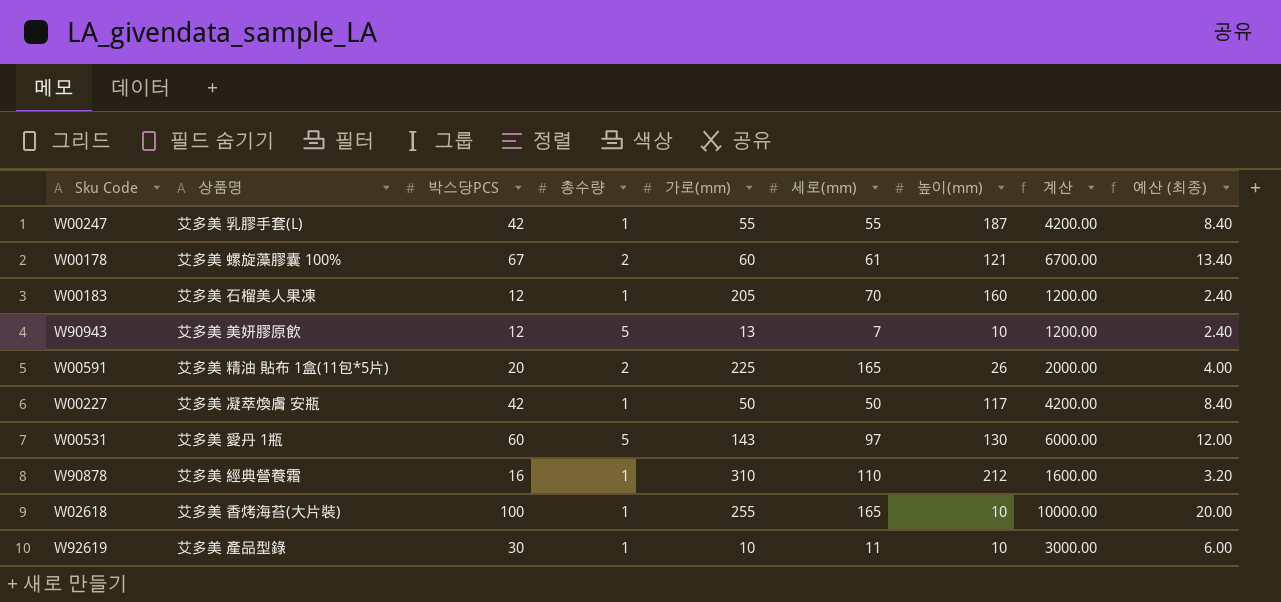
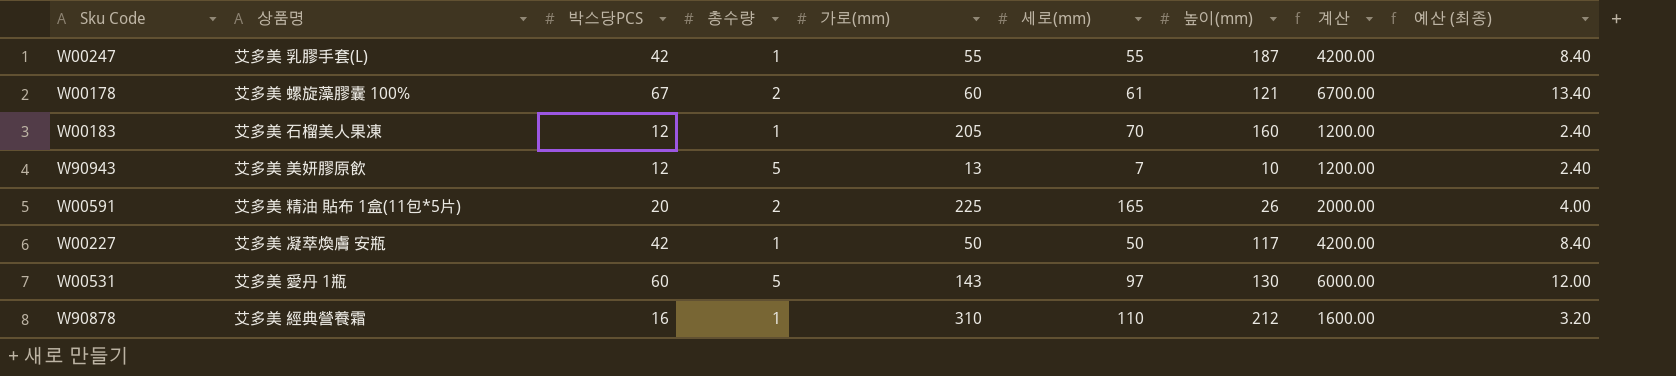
row W02618: 艾多美 香烤海苔(大片裝) | 100 | 1 | 255 | 165 | 10 | 10000.00 | 20.00 -> none
row W92619: 艾多美 產品型錄 | 30 | 1 | 10 | 11 | 10 | 3000.00 | 6.00 -> none

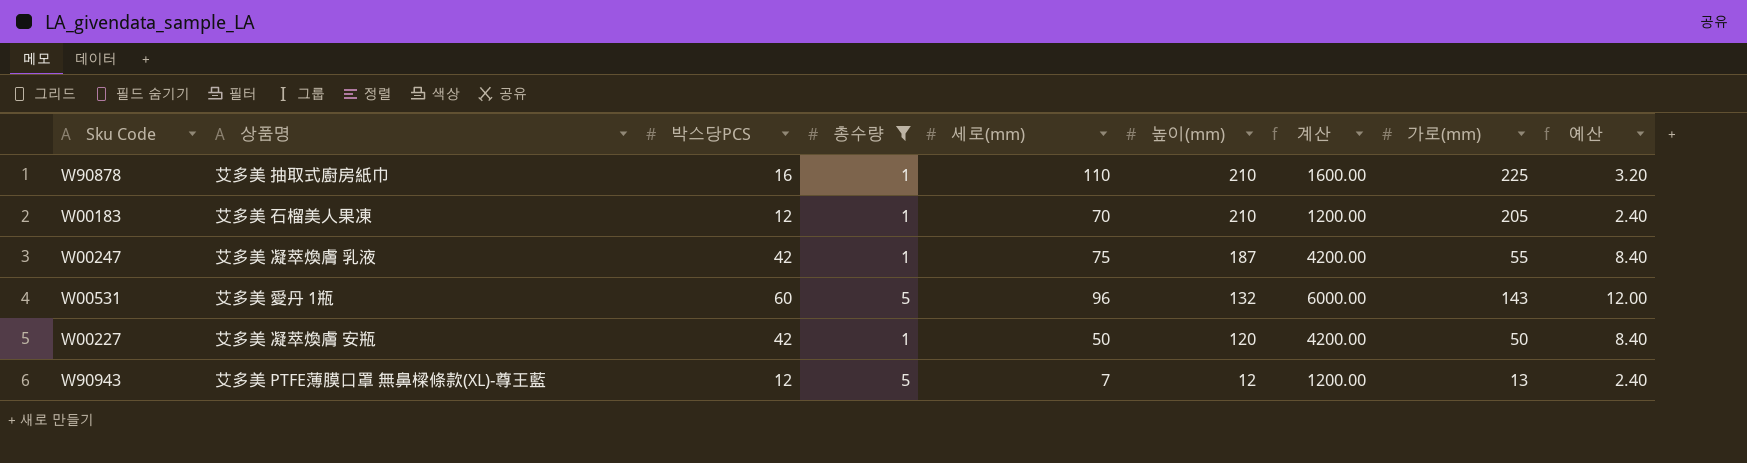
filter: none -> 총수량 != 2
row order: none -> 높이(mm) descending
column 가로(mm) | position: 5 -> 8
column name: 예산 (최종) -> 예산
W90878 | 상품명: 艾多美 經典營養霜 -> 艾多美 抽取式廚房紙巾
W90878 | 높이(mm): 212 -> 210
W90878 | 가로(mm): 310 -> 225
W00183 | 높이(mm): 160 -> 210
W00247 | 상품명: 艾多美 乳膠手套(L) -> 艾多美 凝萃煥膚 乳液
W00247 | 세로(mm): 55 -> 75
W00531 | 세로(mm): 97 -> 96
W00531 | 높이(mm): 130 -> 132
W00227 | 높이(mm): 117 -> 120
W90943 | 상품명: 艾多美 美妍膠原飲 -> 艾多美 PTFE薄膜口罩 無鼻樑條款(XL)-尊王藍
W90943 | 높이(mm): 10 -> 12

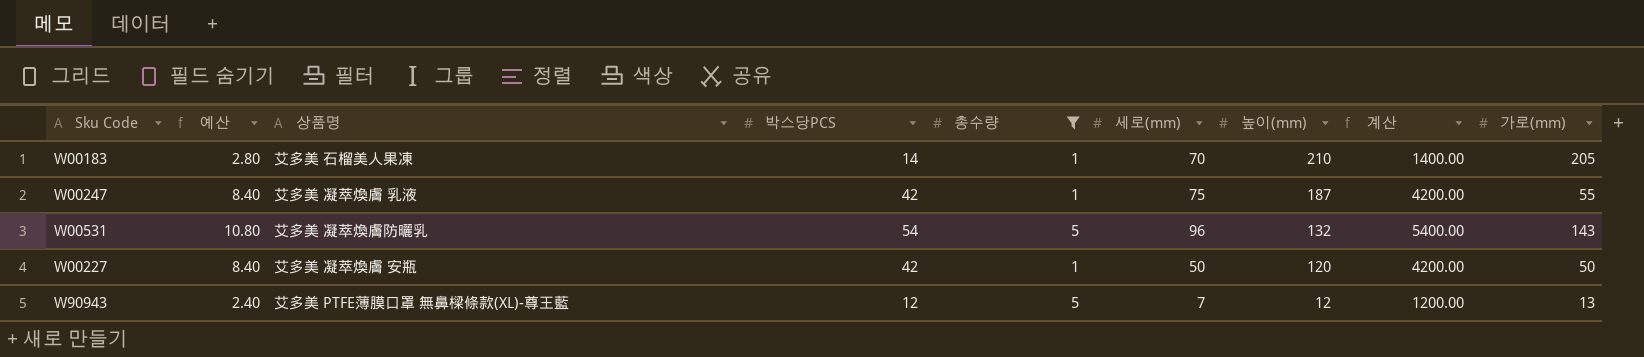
column 예산 | position: 9 -> 2
row W90878: 艾多美 抽取式廚房紙巾 | 16 | 1 | 110 | 210 | 1600.00 | 225 | 3.20 -> none
W00183 | 예산: 2.40 -> 2.80
W00183 | 박스당PCS: 12 -> 14
W00183 | 계산: 1200.00 -> 1400.00
W00531 | 예산: 12.00 -> 10.80
W00531 | 상품명: 艾多美 愛丹 1瓶 -> 艾多美 凝萃煥膚防曬乳
W00531 | 박스당PCS: 60 -> 54
W00531 | 계산: 6000.00 -> 5400.00

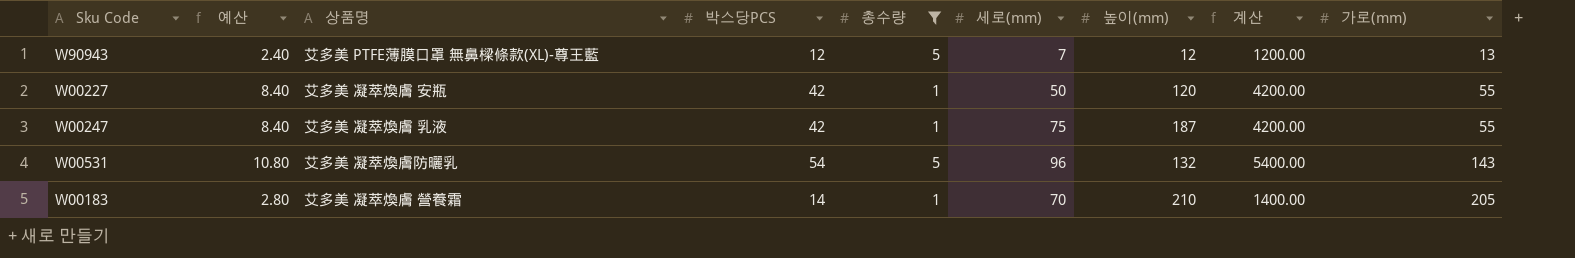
row order: 높이(mm) descending -> 가로(mm) ascending
W00227 | 가로(mm): 50 -> 55
W00183 | 상품명: 艾多美 石榴美人果凍 -> 艾多美 凝萃煥膚 營養霜

